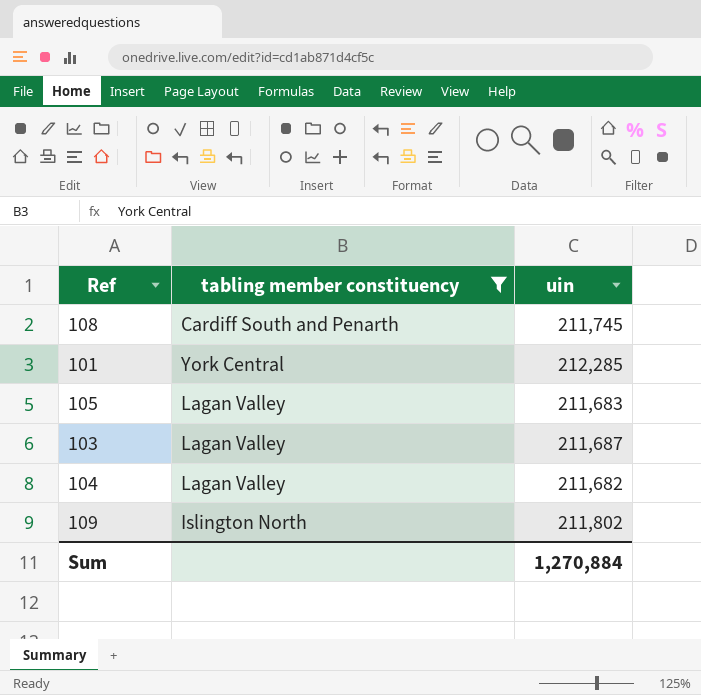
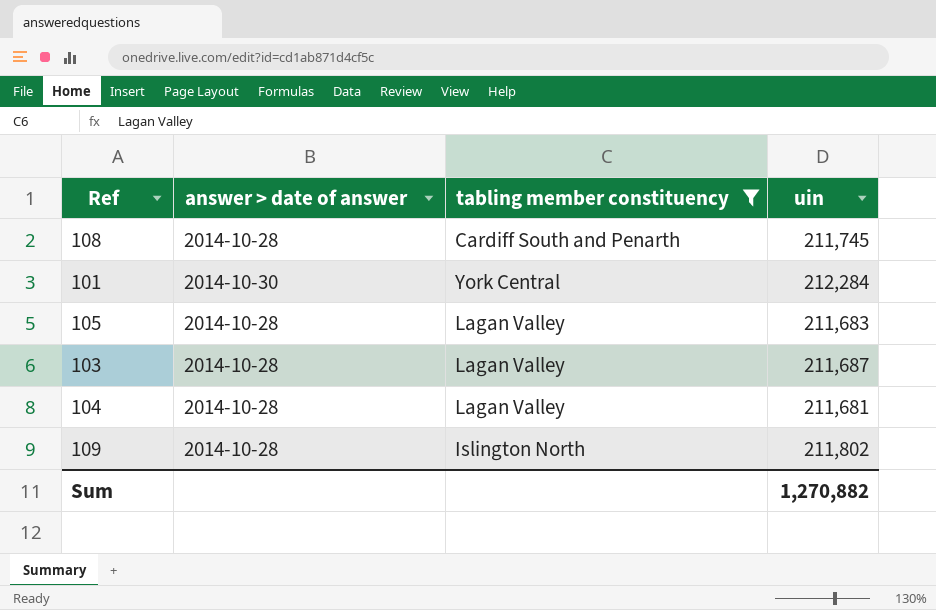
column answer > date of answer | position: none -> 2
101 | uin: 212,285 -> 212,284
104 | uin: 211,682 -> 211,681
Sum | uin: 1,270,884 -> 1,270,882

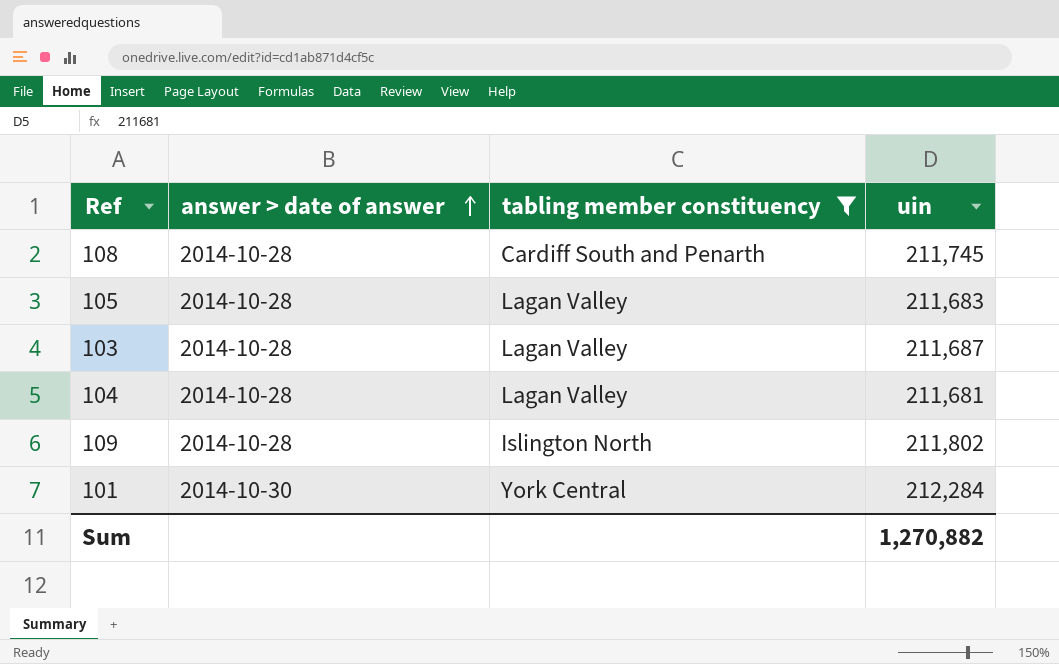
row order: none -> answer > date of answer ascending

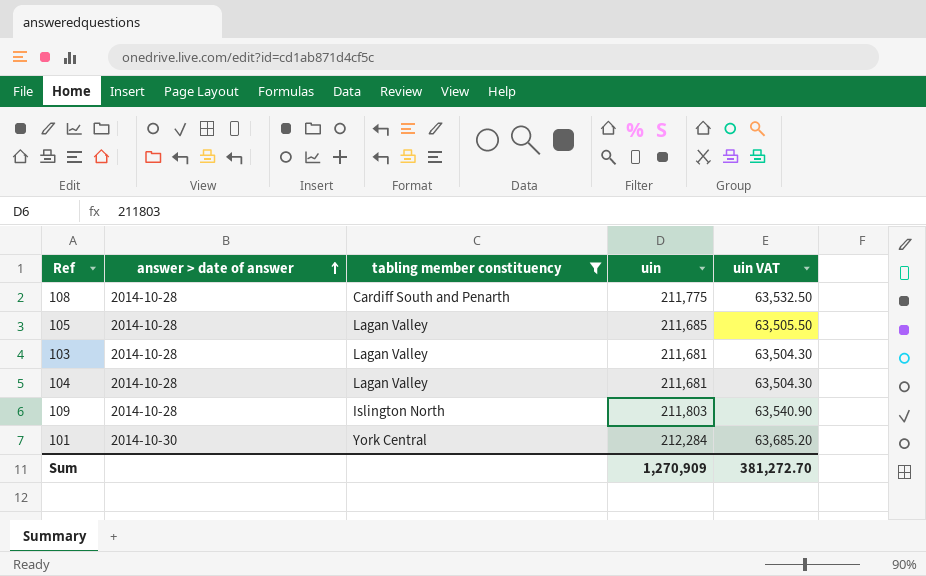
column uin VAT | formula: none -> [uin] * 0.3
108 | uin: 211,745 -> 211,775
105 | uin: 211,683 -> 211,685
103 | uin: 211,687 -> 211,681
109 | uin: 211,802 -> 211,803
Sum | uin: 1,270,882 -> 1,270,909

